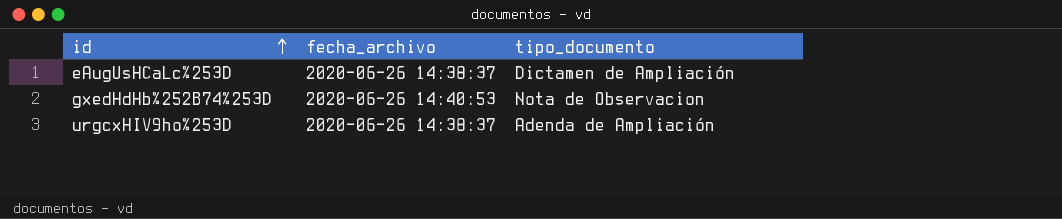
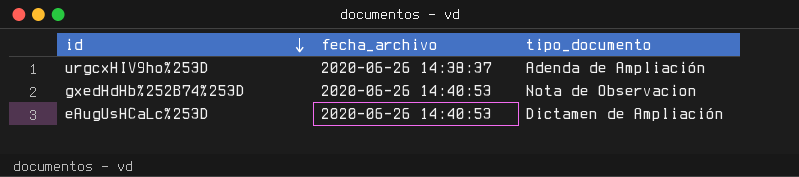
row order: id ascending -> id descending
eAugUsHCaLc%253D | fecha_archivo: 2020-06-26 14:38:37 -> 2020-06-26 14:40:53

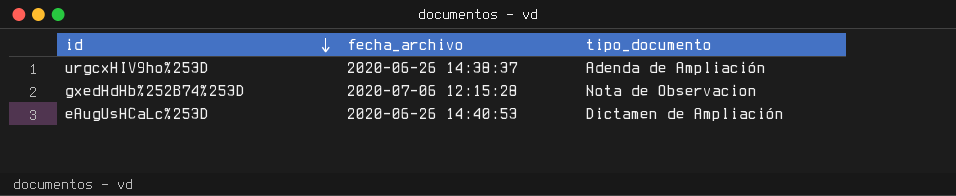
gxedHdHb%252B74%253D | fecha_archivo: 2020-06-26 14:40:53 -> 2020-07-06 12:15:28

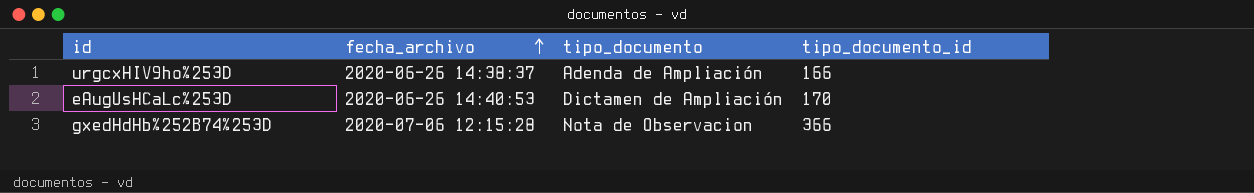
row order: id descending -> fecha_archivo ascending
column tipo_documento_id | position: none -> 4

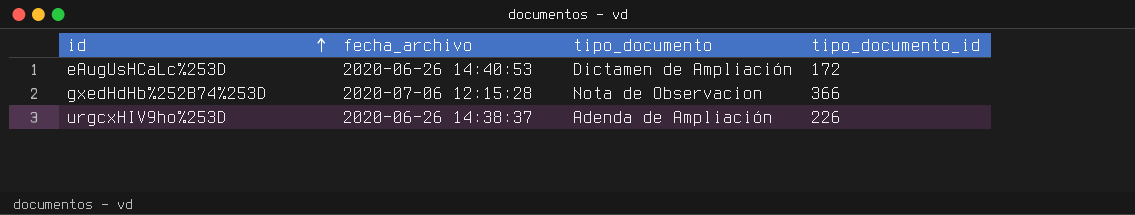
row order: fecha_archivo ascending -> id ascending
eAugUsHCaLc%253D | tipo_documento_id: 170 -> 172
urgcxHIV9ho%253D | tipo_documento_id: 166 -> 226

